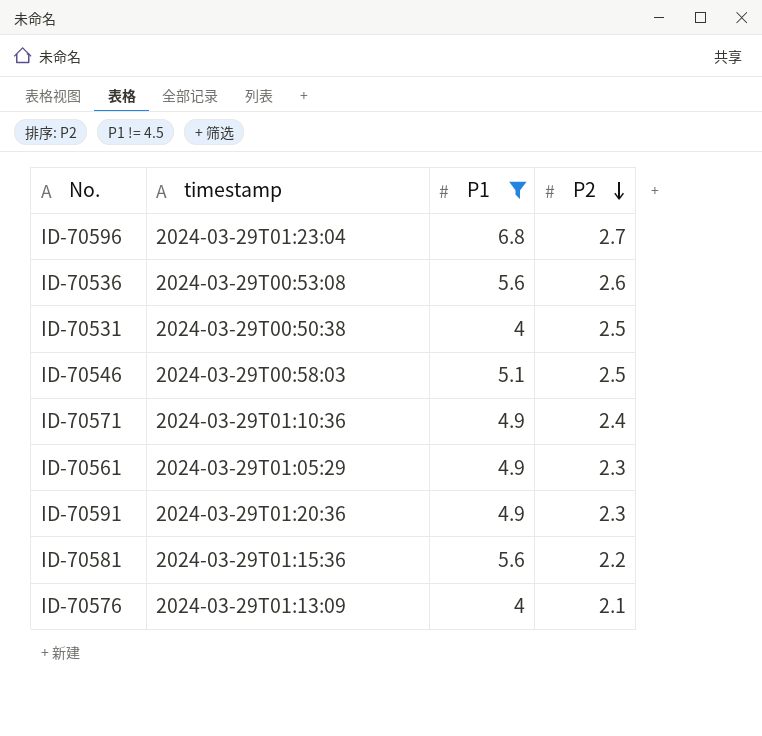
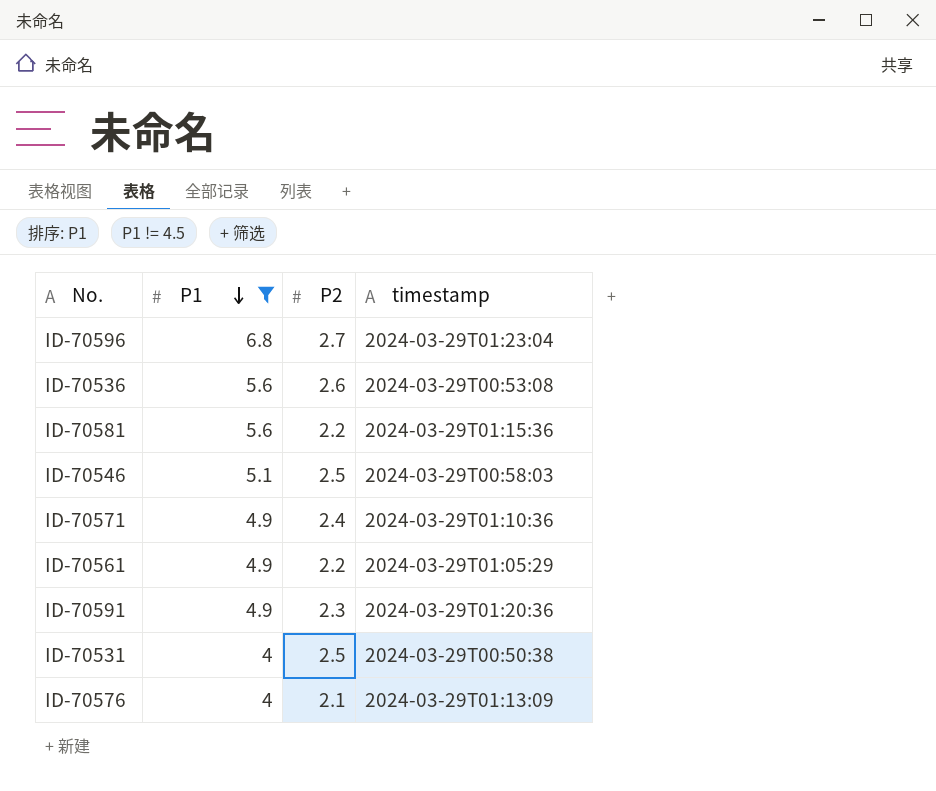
row order: P2 descending -> P1 descending
column timestamp | position: 2 -> 4
ID-70561 | P2: 2.3 -> 2.2

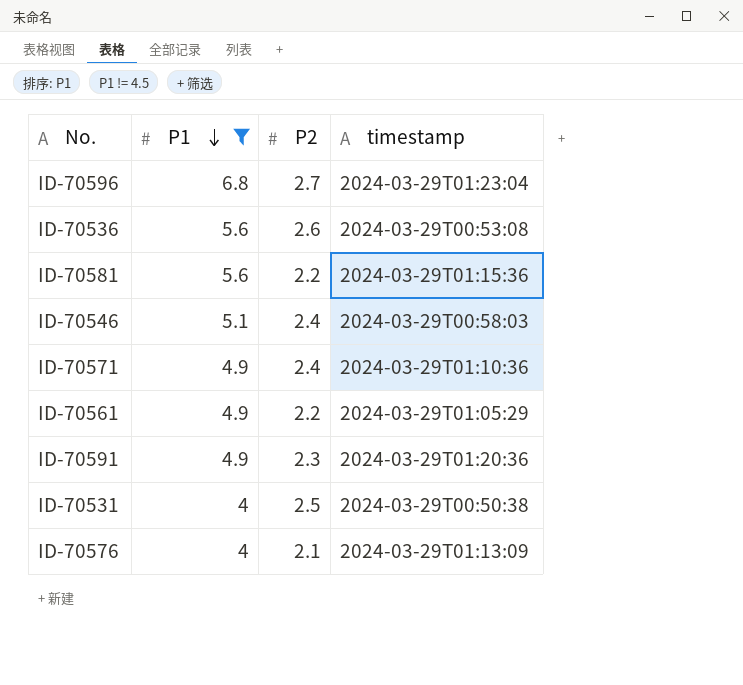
ID-70546 | P2: 2.5 -> 2.4

